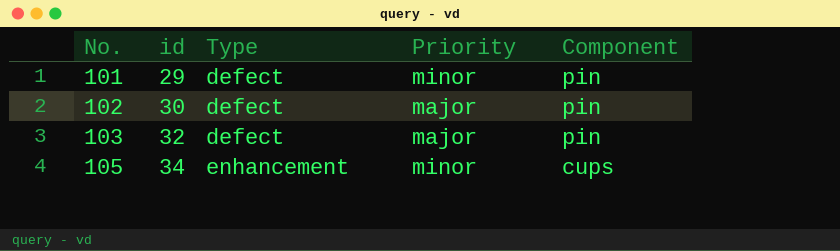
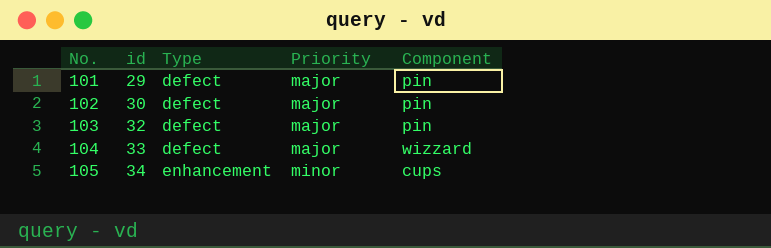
101 | Priority: minor -> major
row 104: none -> 33 | defect | major | wizzard

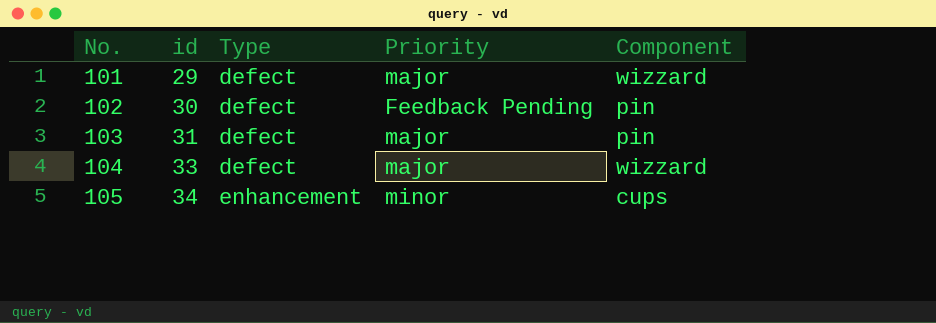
101 | Component: pin -> wizzard
102 | Priority: major -> Feedback Pending
103 | id: 32 -> 31

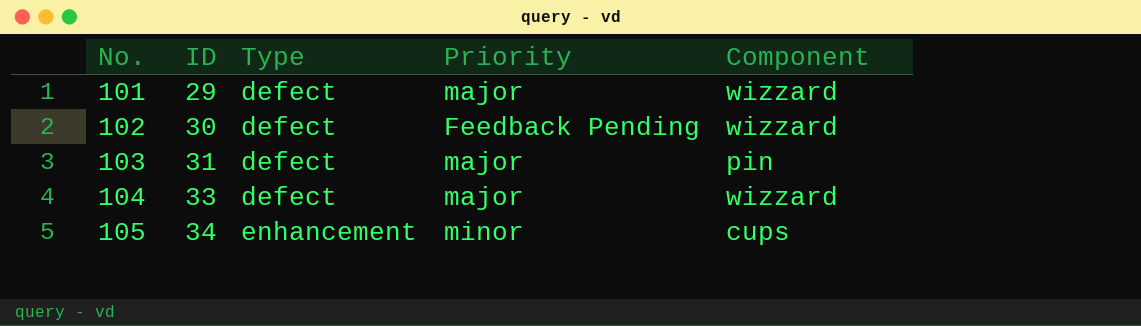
column name: id -> ID
102 | Component: pin -> wizzard

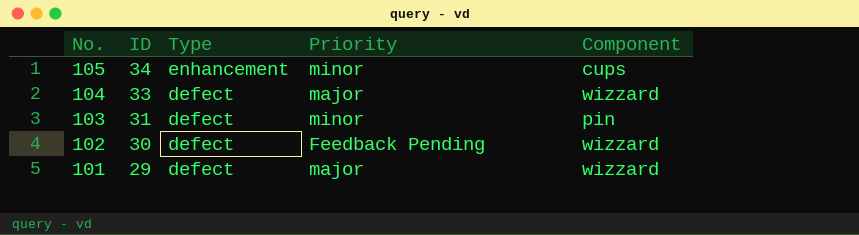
row order: No. ascending -> No. descending
103 | Priority: major -> minor

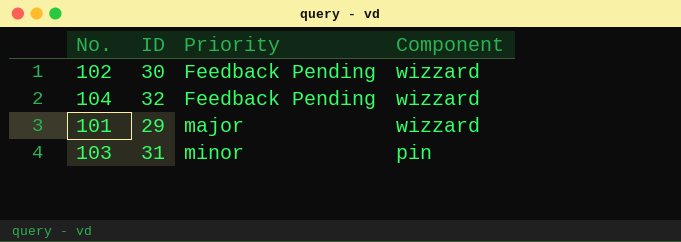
row order: No. descending -> Priority ascending
column Type | position: 3 -> none
row 105: 34 | enhancement | minor | cups -> none
104 | ID: 33 -> 32
104 | Priority: major -> Feedback Pending

